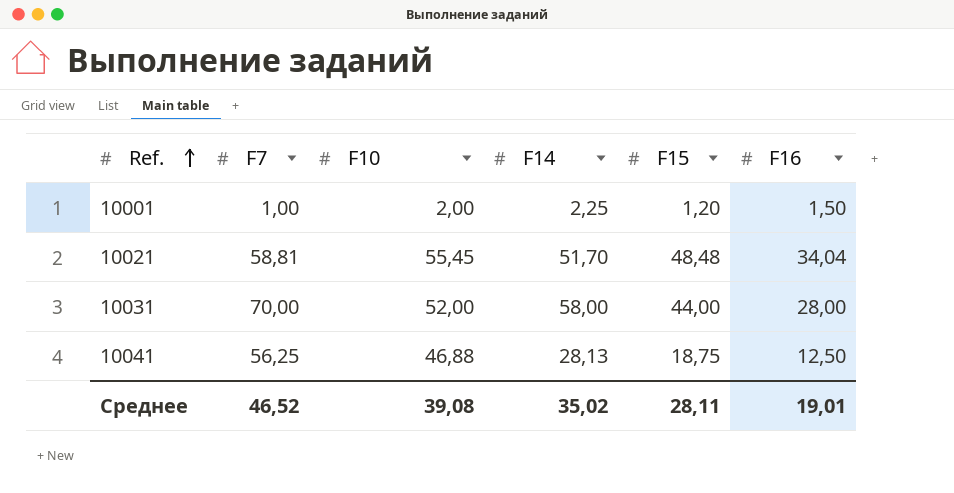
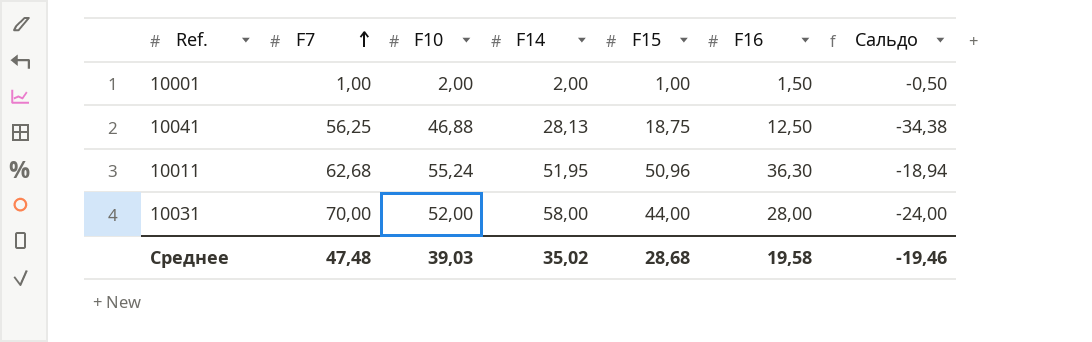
row order: Ref. ascending -> F7 ascending
column Сальдо | formula: none -> [F16] - [F10]
row 10021: 58,81 | 55,45 | 51,70 | 48,48 | 34,04 -> none
10001 | F14: 2,25 -> 2,00
10001 | F15: 1,20 -> 1,00
row 10011: none -> 62,68 | 55,24 | 51,95 | 50,96 | 36,30 | -18,94
Среднее | F7: 46,52 -> 47,48
Среднее | F10: 39,08 -> 39,03
Среднее | F15: 28,11 -> 28,68
Среднее | F16: 19,01 -> 19,58

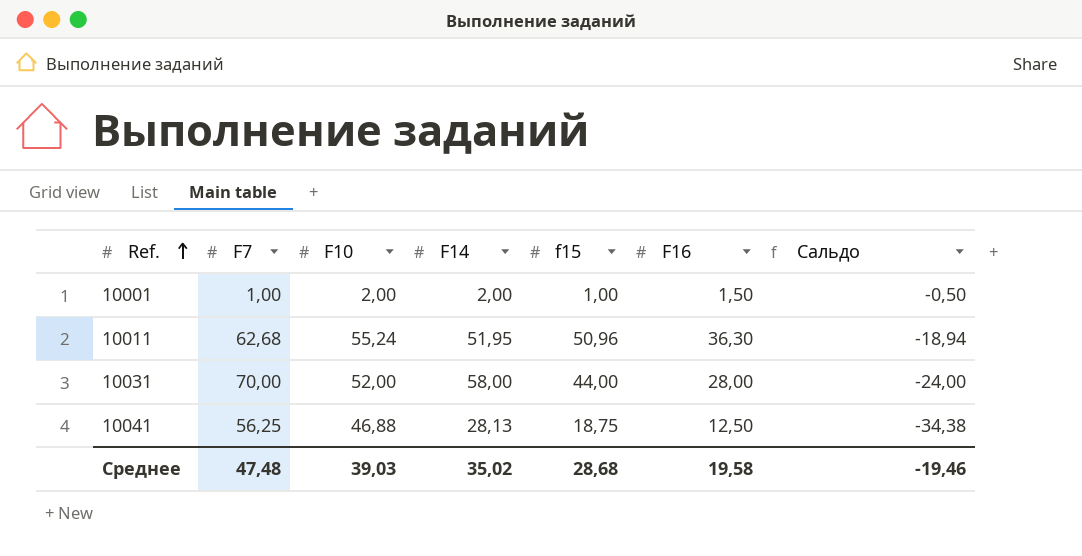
row order: F7 ascending -> Ref. ascending
column name: F15 -> f15

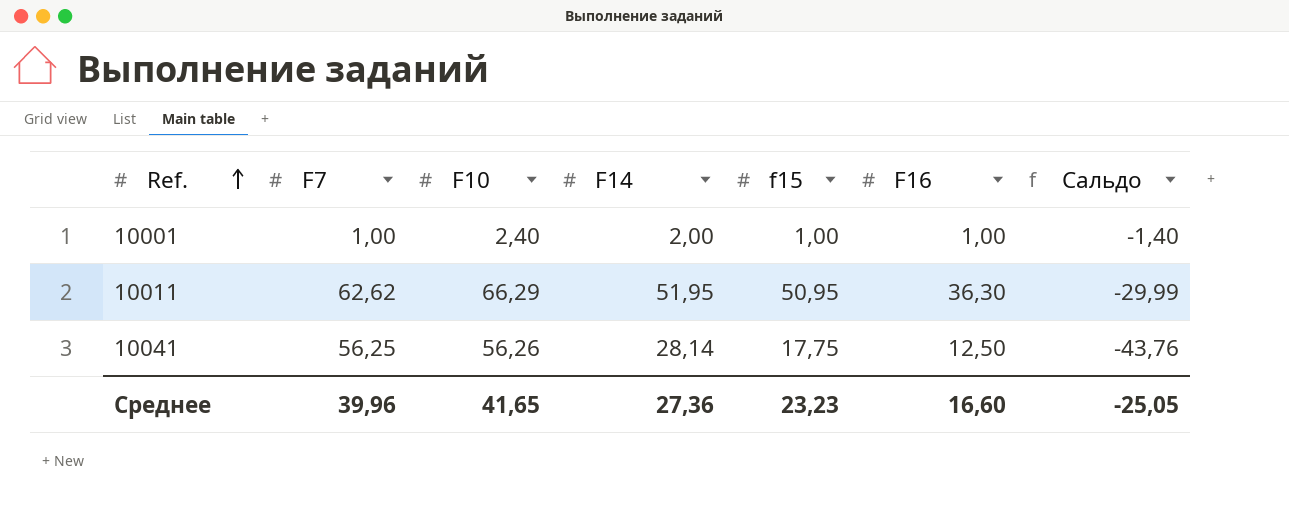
row 10031: 70,00 | 52,00 | 58,00 | 44,00 | 28,00 | -24,00 -> none
10001 | F10: 2,00 -> 2,40
10001 | F16: 1,50 -> 1,00
10001 | Сальдо: -0,50 -> -1,40
10011 | F7: 62,68 -> 62,62
10011 | F10: 55,24 -> 66,29
10011 | f15: 50,96 -> 50,95
10011 | Сальдо: -18,94 -> -29,99
10041 | F10: 46,88 -> 56,26
10041 | F14: 28,13 -> 28,14
10041 | f15: 18,75 -> 17,75
10041 | Сальдо: -34,38 -> -43,76
Среднее | F7: 47,48 -> 39,96
Среднее | F10: 39,03 -> 41,65
Среднее | F14: 35,02 -> 27,36
Среднее | f15: 28,68 -> 23,23
Среднее | F16: 19,58 -> 16,60
Среднее | Сальдо: -19,46 -> -25,05

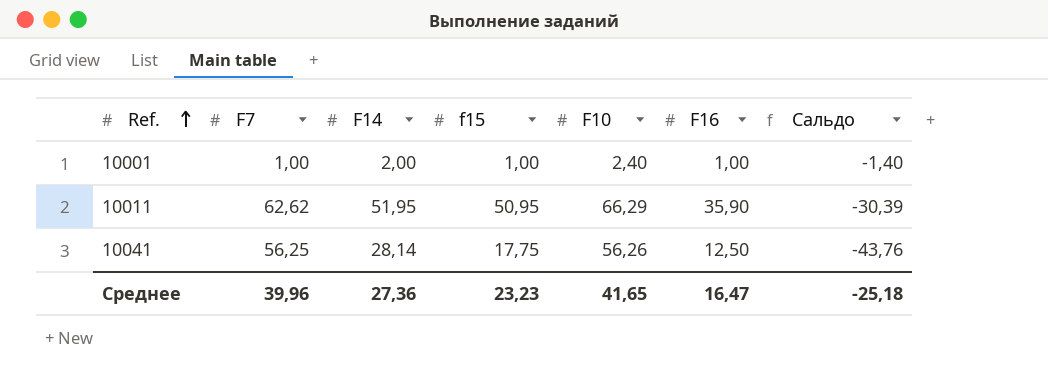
column F10 | position: 3 -> 5
10011 | F16: 36,30 -> 35,90
10011 | Сальдо: -29,99 -> -30,39
Среднее | F16: 16,60 -> 16,47
Среднее | Сальдо: -25,05 -> -25,18

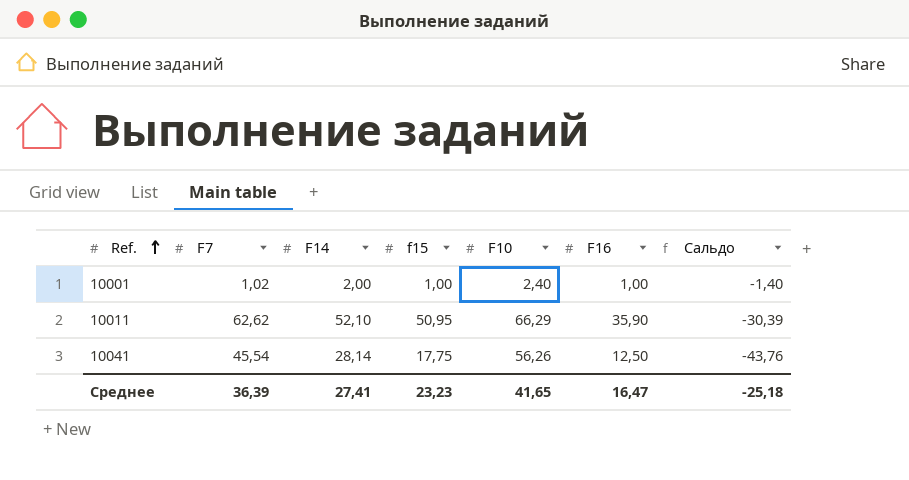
10001 | F7: 1,00 -> 1,02
10011 | F14: 51,95 -> 52,10
10041 | F7: 56,25 -> 45,54
Среднее | F7: 39,96 -> 36,39
Среднее | F14: 27,36 -> 27,41

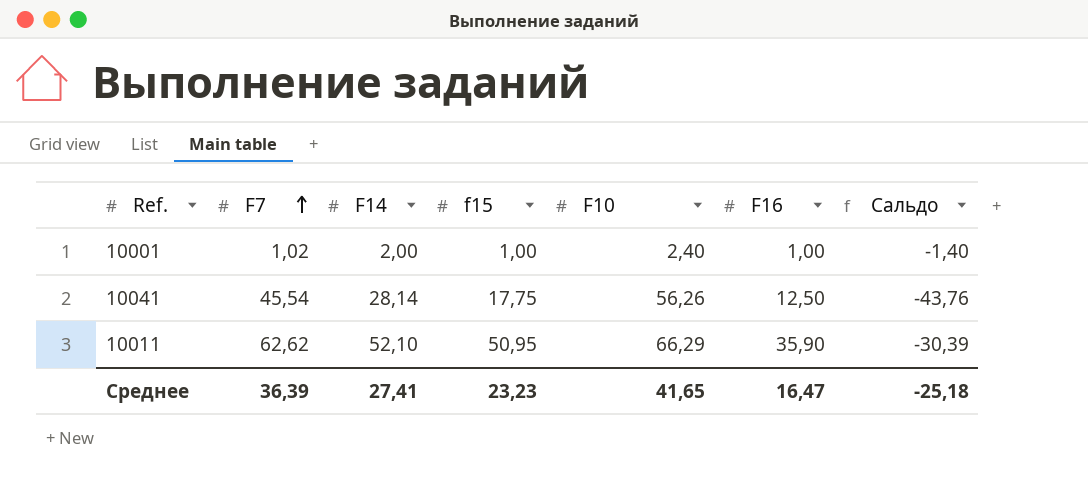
row order: Ref. ascending -> F7 ascending

